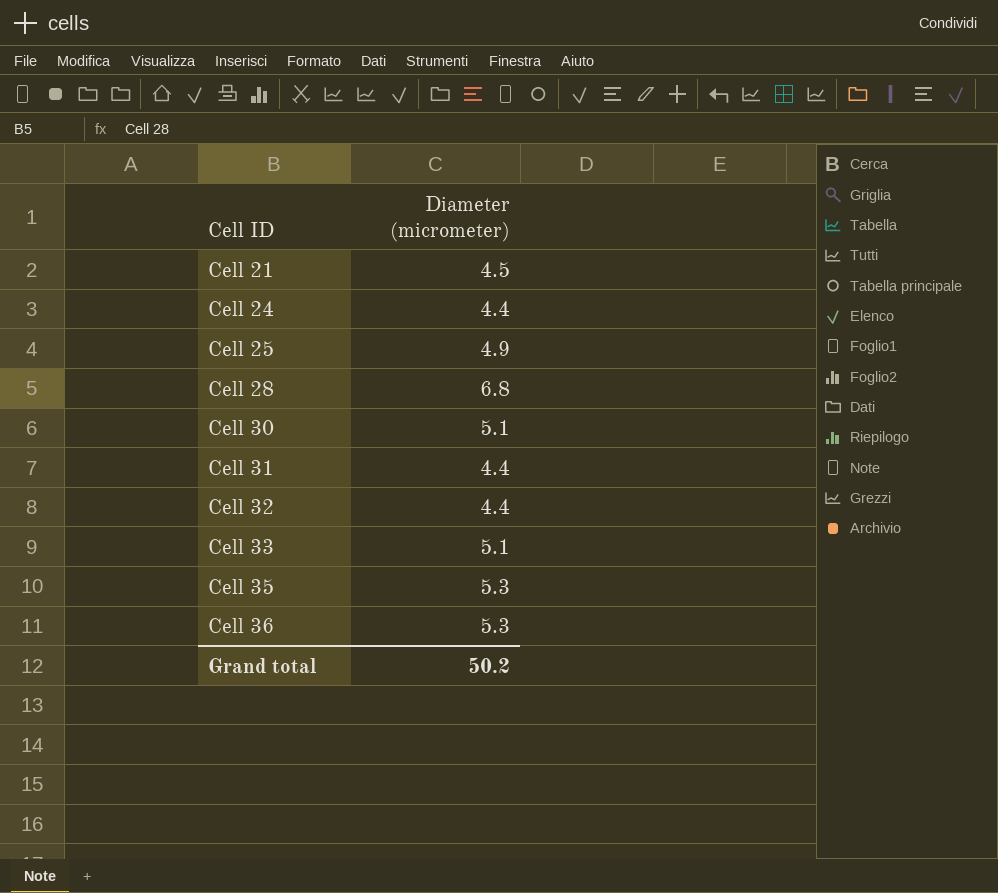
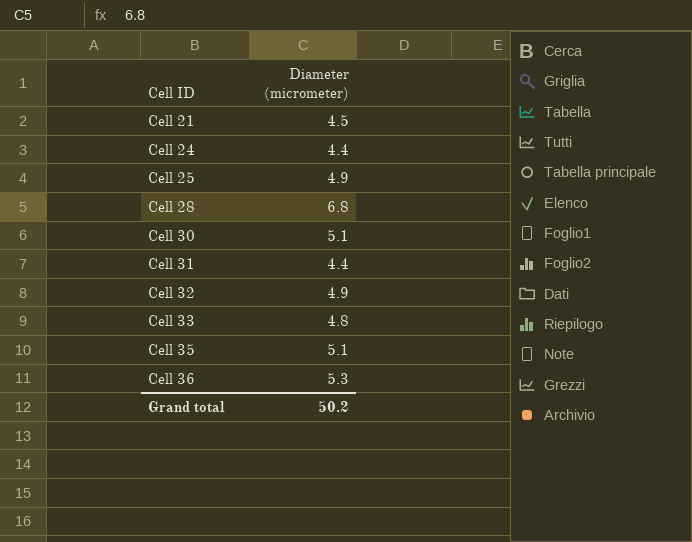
Cell 32 | Diameter (micrometer): 4.4 -> 4.9
Cell 33 | Diameter (micrometer): 5.1 -> 4.8
Cell 35 | Diameter (micrometer): 5.3 -> 5.1

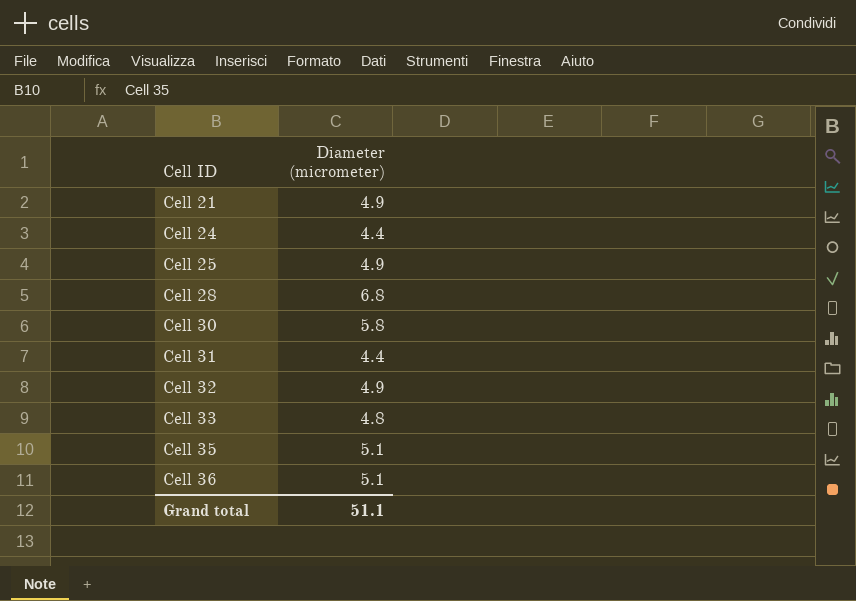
Cell 21 | Diameter (micrometer): 4.5 -> 4.9
Cell 30 | Diameter (micrometer): 5.1 -> 5.8
Cell 36 | Diameter (micrometer): 5.3 -> 5.1
Grand total | Diameter (micrometer): 50.2 -> 51.1

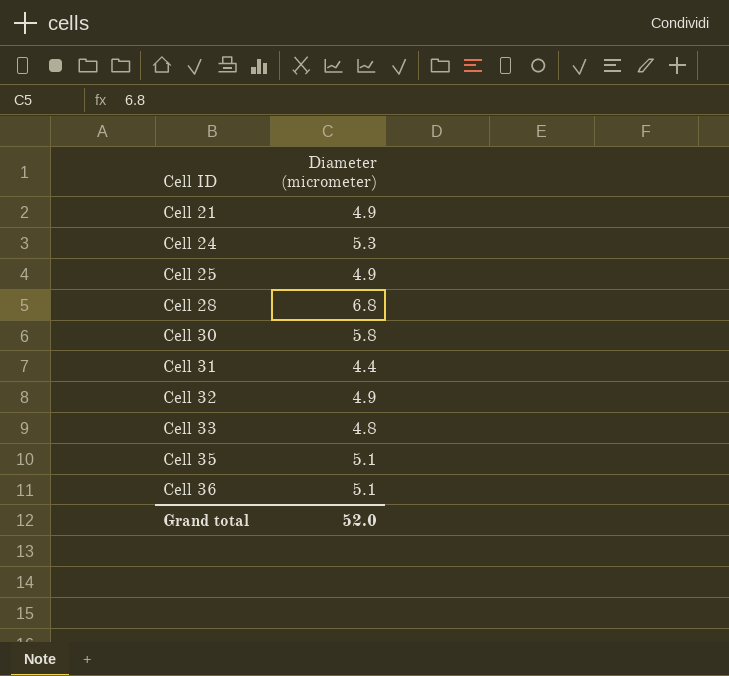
Cell 24 | Diameter (micrometer): 4.4 -> 5.3
Grand total | Diameter (micrometer): 51.1 -> 52.0

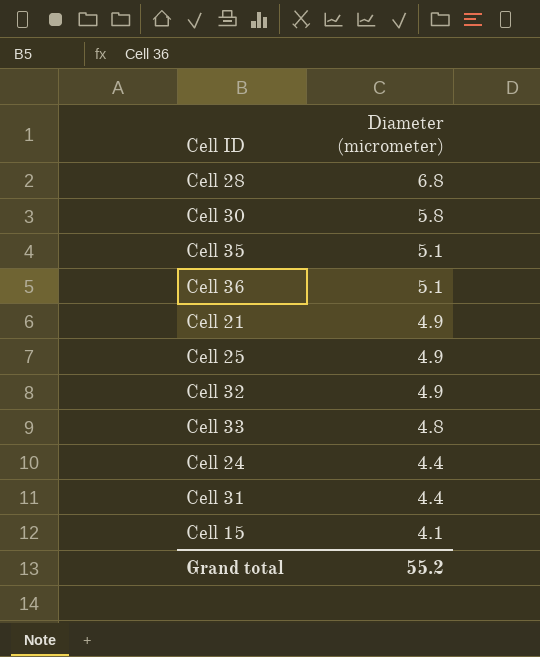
row order: Cell ID ascending -> Diameter (micrometer) descending
Cell 24 | Diameter (micrometer): 5.3 -> 4.4
row Cell 15: none -> 4.1
Grand total | Diameter (micrometer): 52.0 -> 55.2

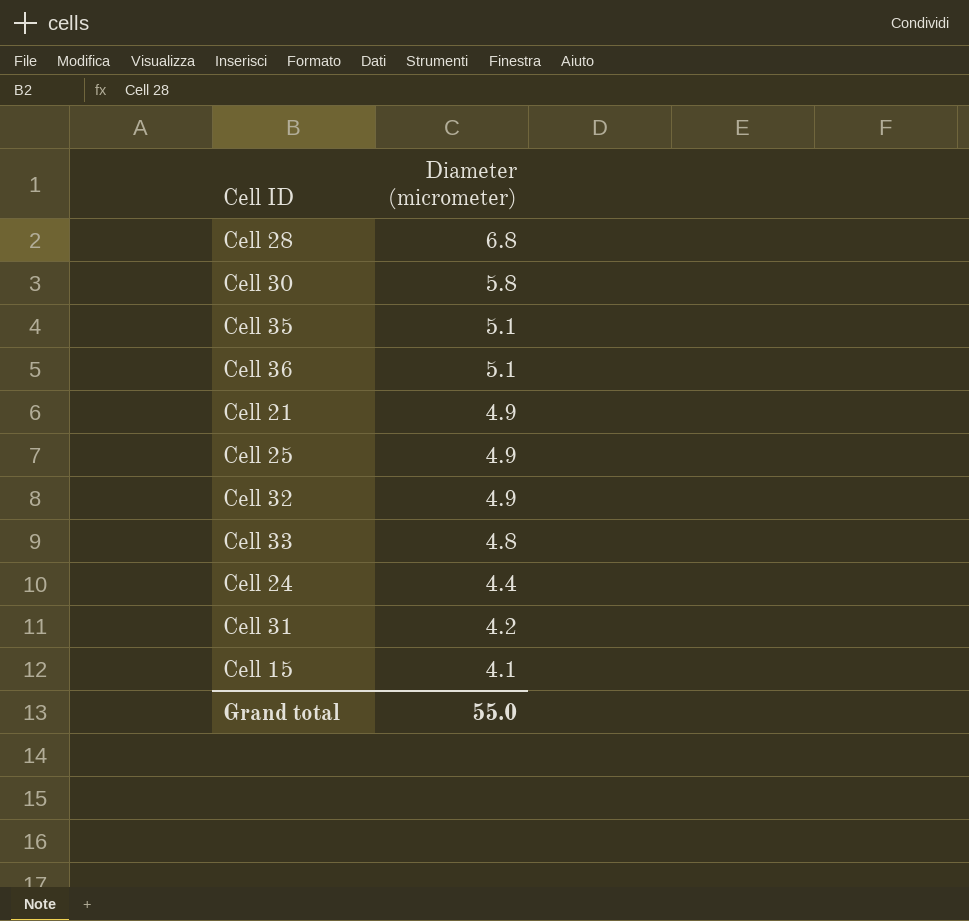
Cell 31 | Diameter (micrometer): 4.4 -> 4.2
Grand total | Diameter (micrometer): 55.2 -> 55.0

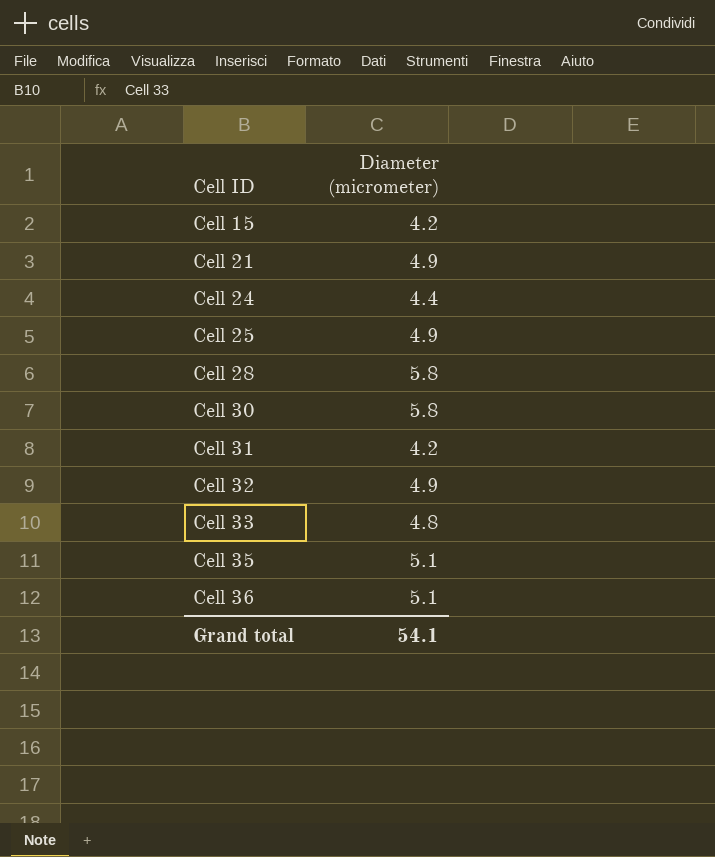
row order: Diameter (micrometer) descending -> Cell ID ascending
Cell 15 | Diameter (micrometer): 4.1 -> 4.2
Cell 28 | Diameter (micrometer): 6.8 -> 5.8
Grand total | Diameter (micrometer): 55.0 -> 54.1

